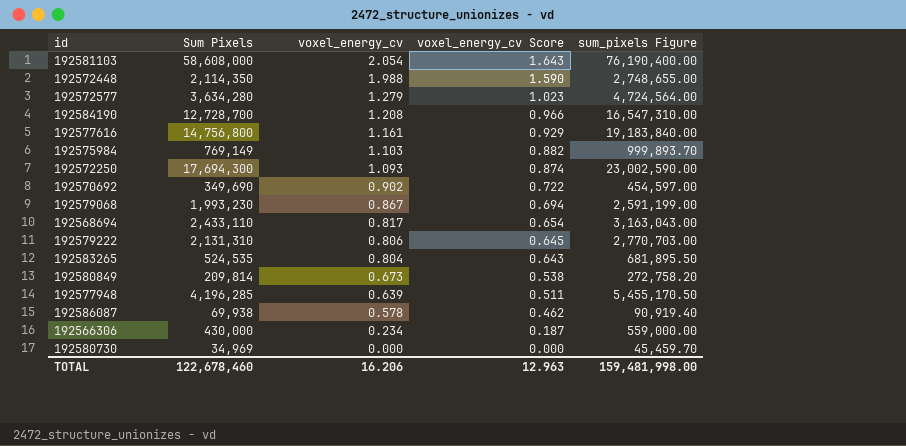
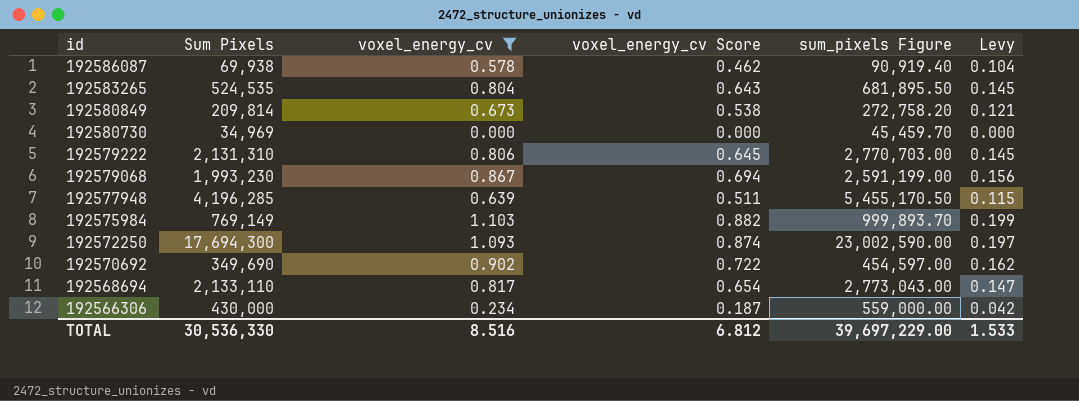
filter: none -> voxel_energy_cv <= 1.103
row order: voxel_energy_cv descending -> id descending
column Levy | formula: none -> [voxel_energy_cv] * 0.18
192568694 | Sum Pixels: 2,433,110 -> 2,133,110
192568694 | sum_pixels Figure: 3,163,043.00 -> 2,773,043.00
TOTAL | Sum Pixels: 122,678,460 -> 30,536,330
TOTAL | voxel_energy_cv: 16.206 -> 8.516
TOTAL | voxel_energy_cv Score: 12.963 -> 6.812
TOTAL | sum_pixels Figure: 159,481,998.00 -> 39,697,229.00

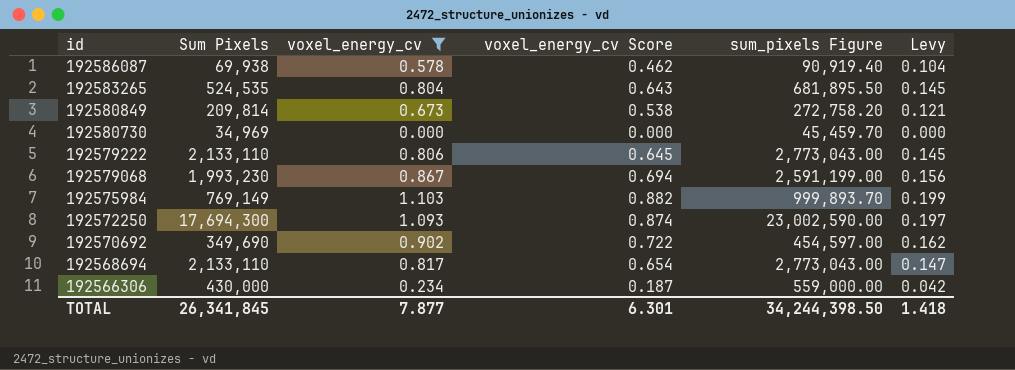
row 192577948: 4,196,285 | 0.639 | 0.511 | 5,455,170.50 | 0.115 -> none
192579222 | Sum Pixels: 2,131,310 -> 2,133,110
192579222 | sum_pixels Figure: 2,770,703.00 -> 2,773,043.00
TOTAL | Sum Pixels: 30,536,330 -> 26,341,845
TOTAL | voxel_energy_cv: 8.516 -> 7.877
TOTAL | voxel_energy_cv Score: 6.812 -> 6.301
TOTAL | sum_pixels Figure: 39,697,229.00 -> 34,244,398.50
TOTAL | Levy: 1.533 -> 1.418

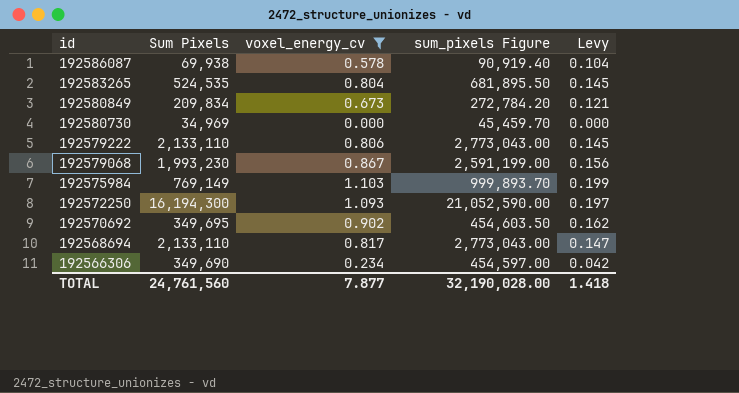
column voxel_energy_cv Score | formula: [voxel_energy_cv] * 0.8 -> none
192580849 | Sum Pixels: 209,814 -> 209,834
192580849 | sum_pixels Figure: 272,758.20 -> 272,784.20
192572250 | Sum Pixels: 17,694,300 -> 16,194,300
192572250 | sum_pixels Figure: 23,002,590.00 -> 21,052,590.00
192570692 | Sum Pixels: 349,690 -> 349,695
192570692 | sum_pixels Figure: 454,597.00 -> 454,603.50
192566306 | Sum Pixels: 430,000 -> 349,690
192566306 | sum_pixels Figure: 559,000.00 -> 454,597.00
TOTAL | Sum Pixels: 26,341,845 -> 24,761,560
TOTAL | sum_pixels Figure: 34,244,398.50 -> 32,190,028.00

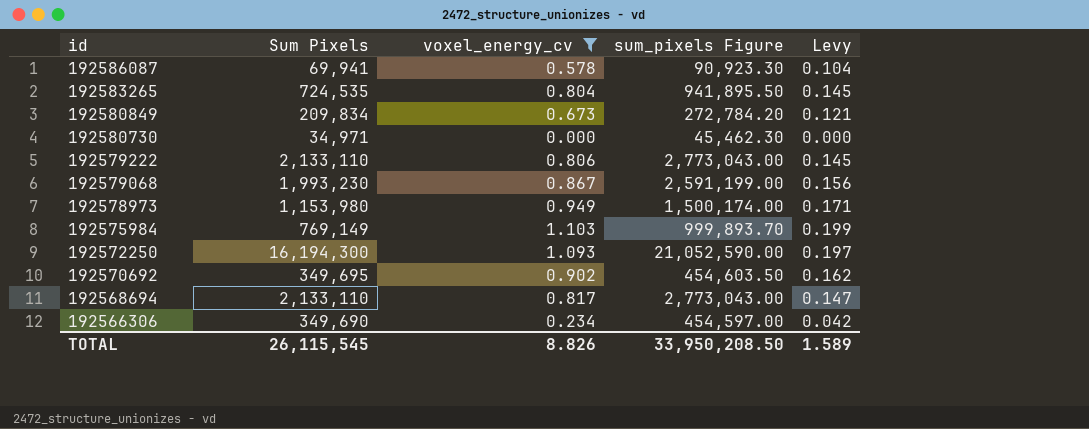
192586087 | Sum Pixels: 69,938 -> 69,941
192586087 | sum_pixels Figure: 90,919.40 -> 90,923.30
192583265 | Sum Pixels: 524,535 -> 724,535
192583265 | sum_pixels Figure: 681,895.50 -> 941,895.50
192580730 | Sum Pixels: 34,969 -> 34,971
192580730 | sum_pixels Figure: 45,459.70 -> 45,462.30
row 192578973: none -> 1,153,980 | 0.949 | 1,500,174.00 | 0.171
TOTAL | Sum Pixels: 24,761,560 -> 26,115,545
TOTAL | voxel_energy_cv: 7.877 -> 8.826
TOTAL | sum_pixels Figure: 32,190,028.00 -> 33,950,208.50
TOTAL | Levy: 1.418 -> 1.589

